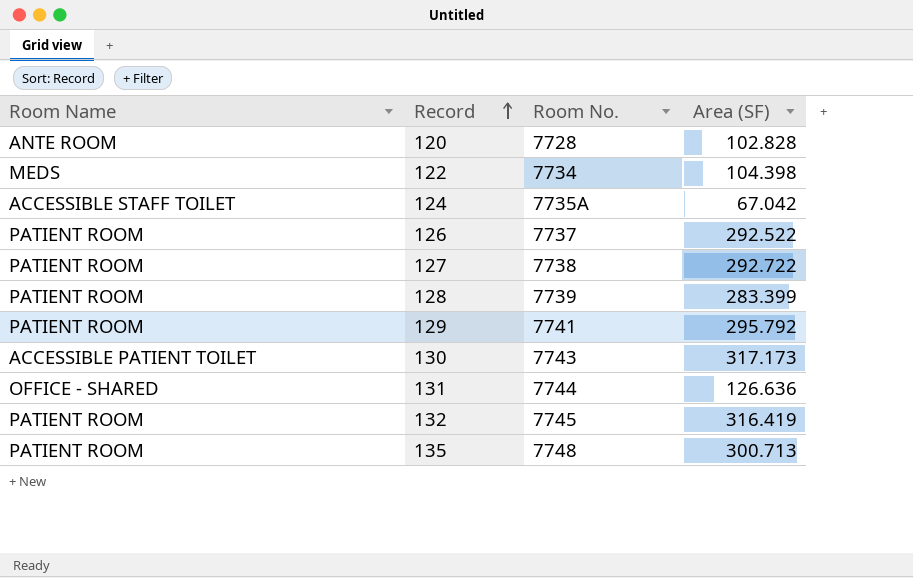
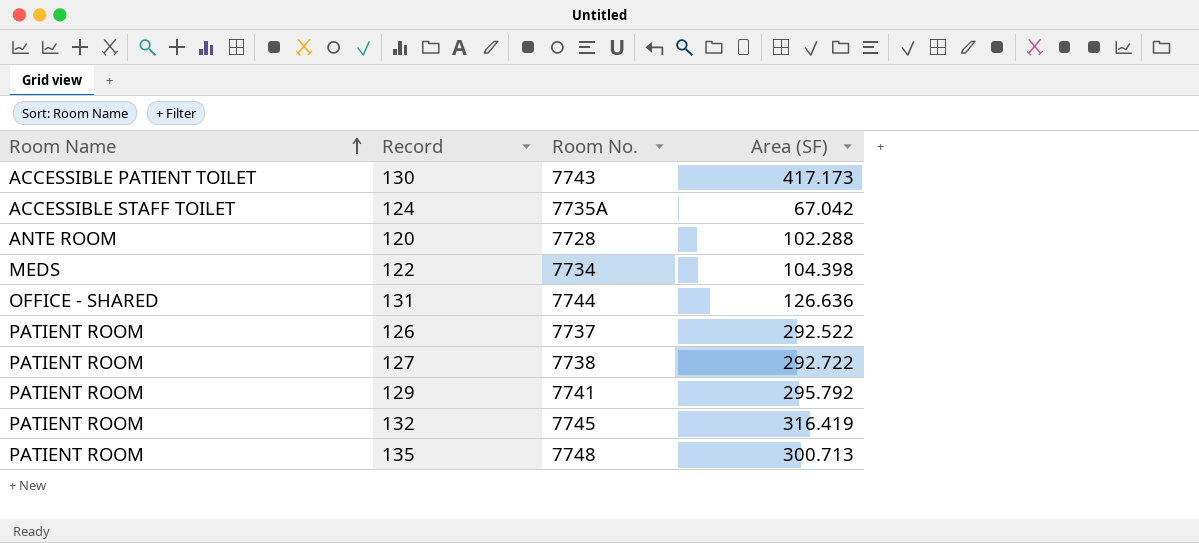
row order: Record ascending -> Room Name ascending
row 128: PATIENT ROOM | 7739 | 283.399 -> none
130 | Area (SF): 317.173 -> 417.173
120 | Area (SF): 102.828 -> 102.288

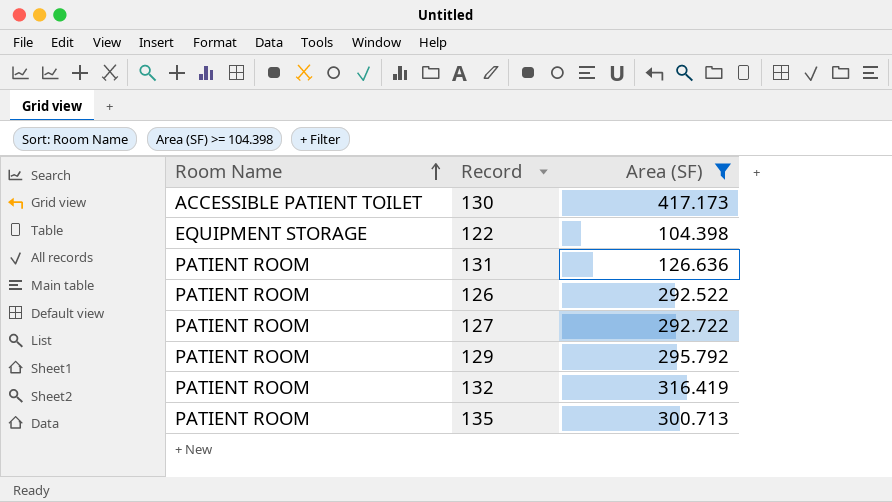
filter: none -> Area (SF) >= 104.398
column Room No. | position: 3 -> none
122 | Room Name: MEDS -> EQUIPMENT STORAGE
131 | Room Name: OFFICE - SHARED -> PATIENT ROOM

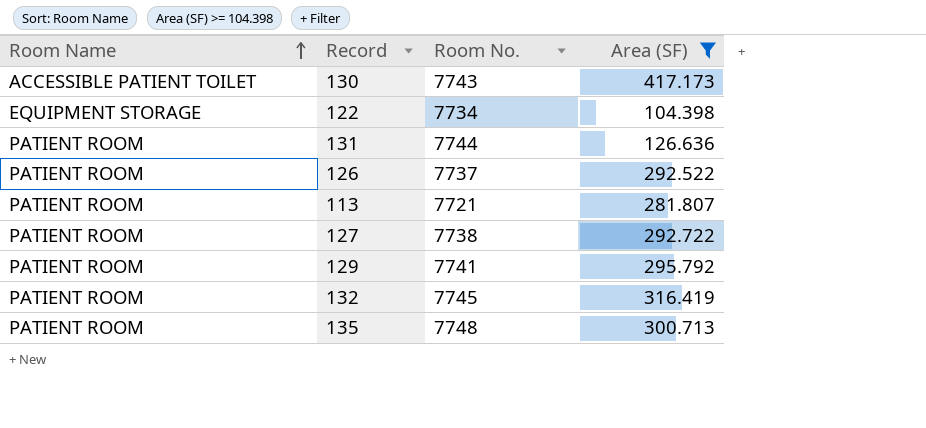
column Room No. | position: none -> 3
row 113: none -> PATIENT ROOM | 7721 | 281.807

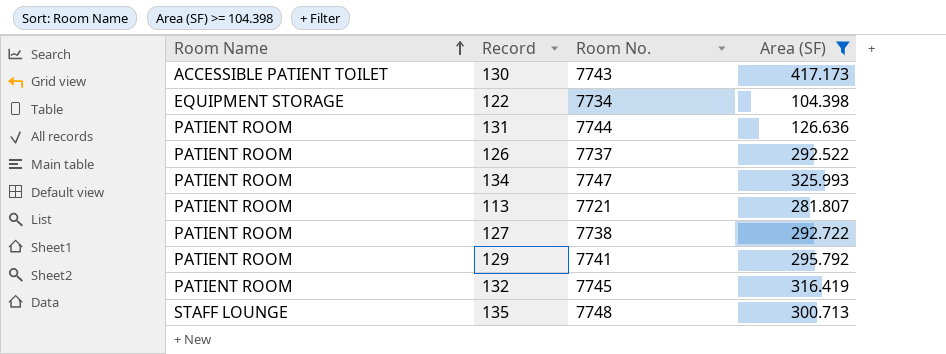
row 134: none -> PATIENT ROOM | 7747 | 325.993
135 | Room Name: PATIENT ROOM -> STAFF LOUNGE

